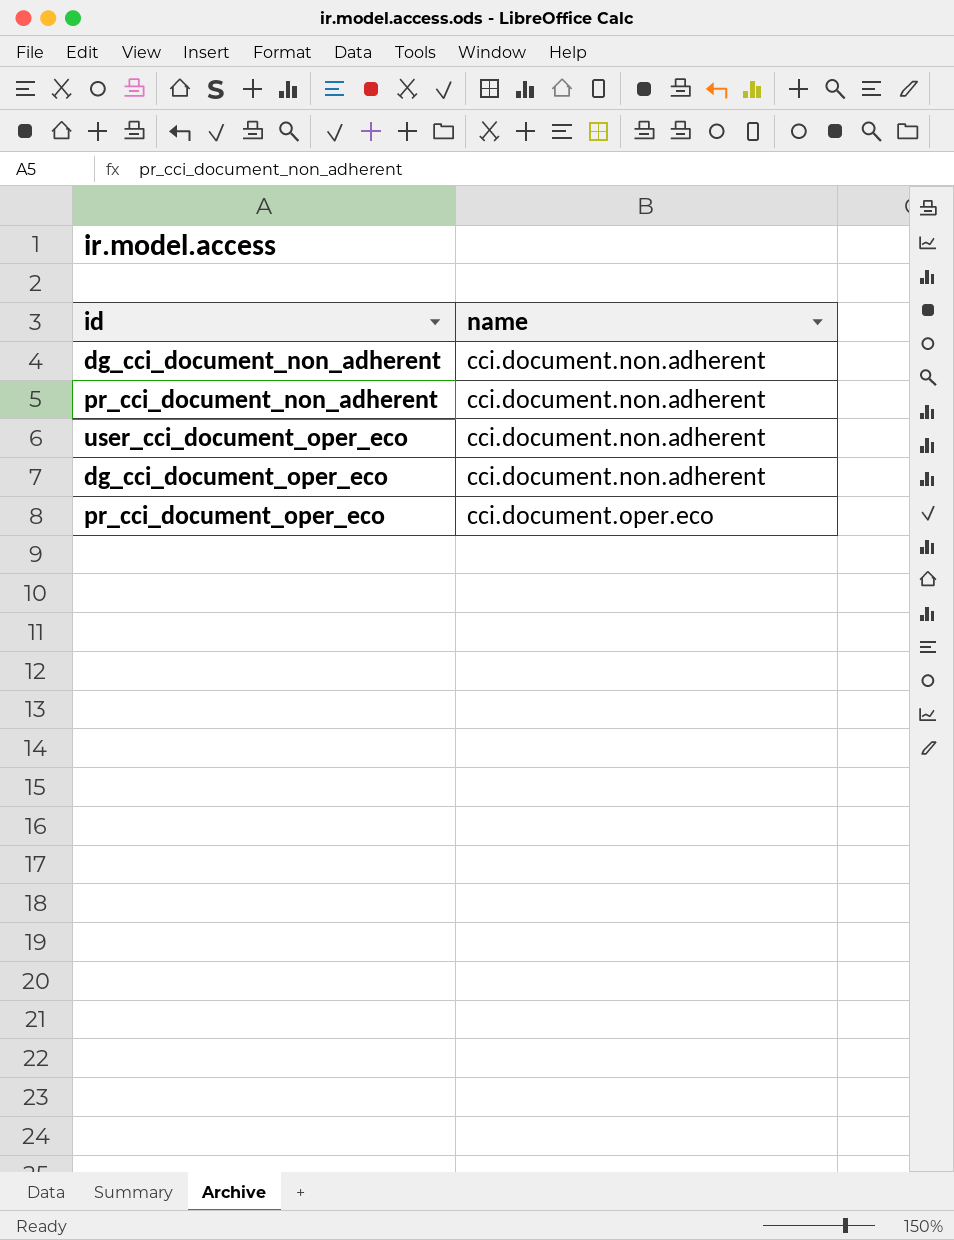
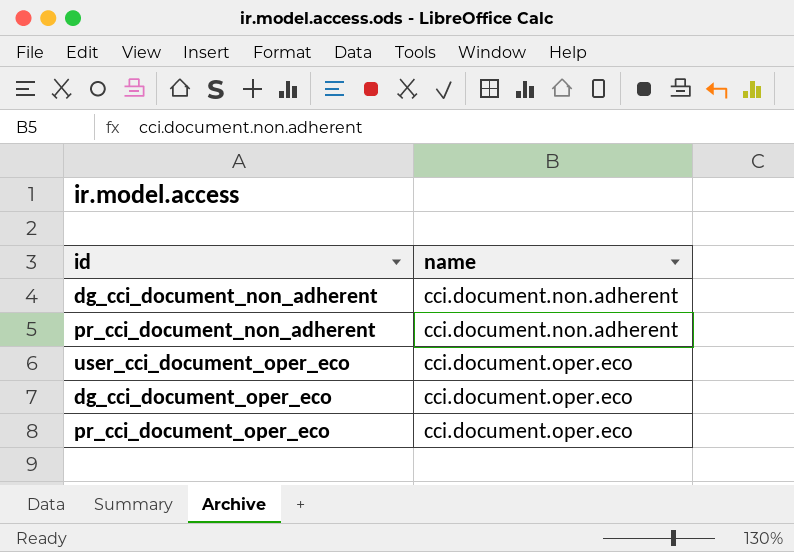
user_cci_document_oper_eco | name: cci.document.non.adherent -> cci.document.oper.eco
dg_cci_document_oper_eco | name: cci.document.non.adherent -> cci.document.oper.eco

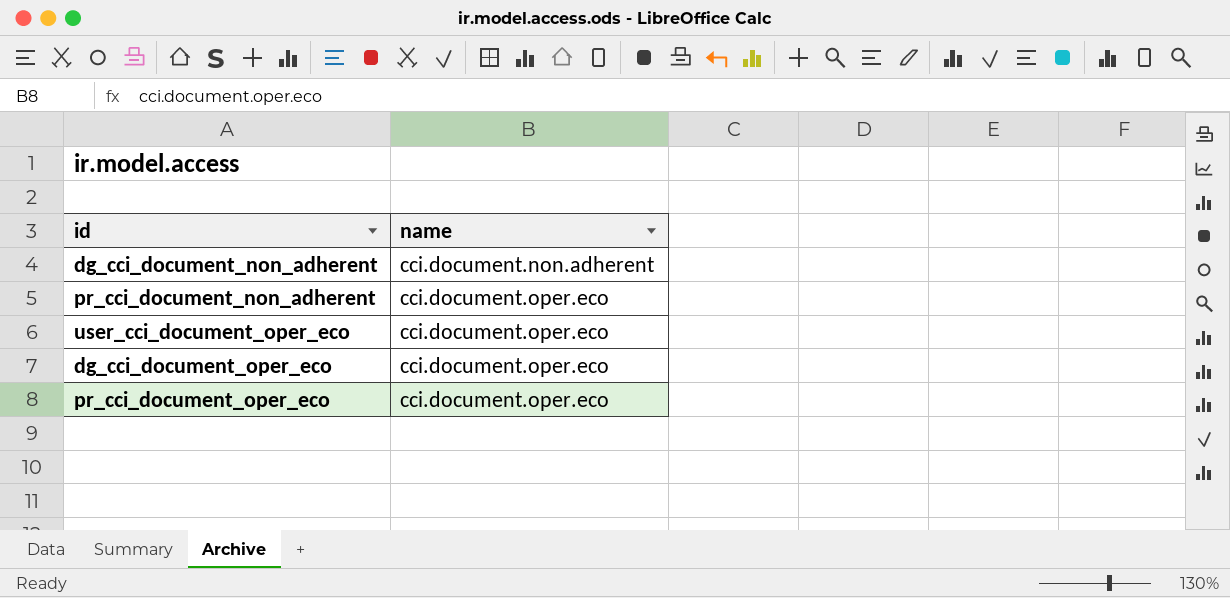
pr_cci_document_non_adherent | name: cci.document.non.adherent -> cci.document.oper.eco

